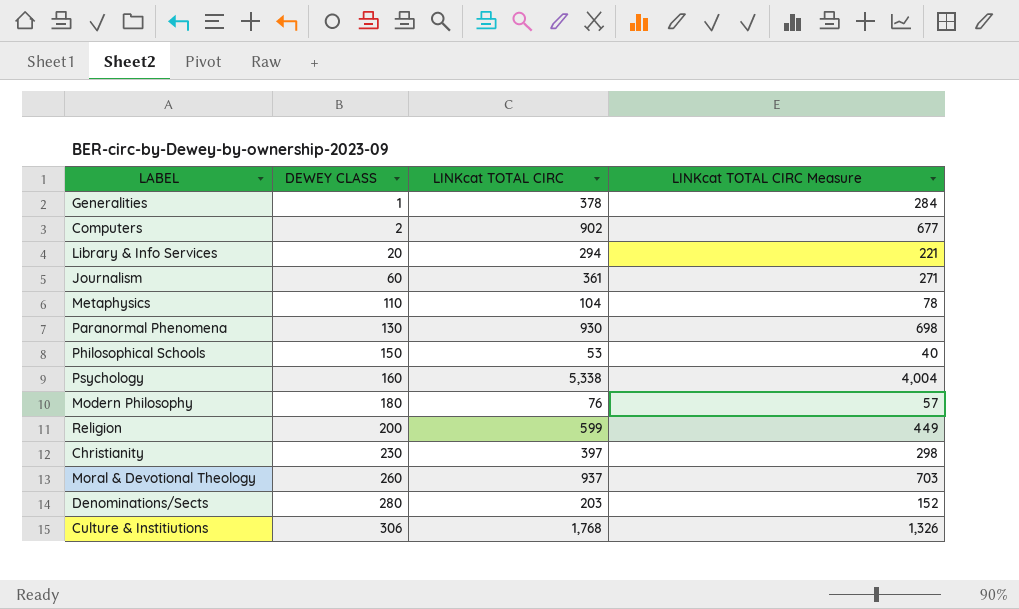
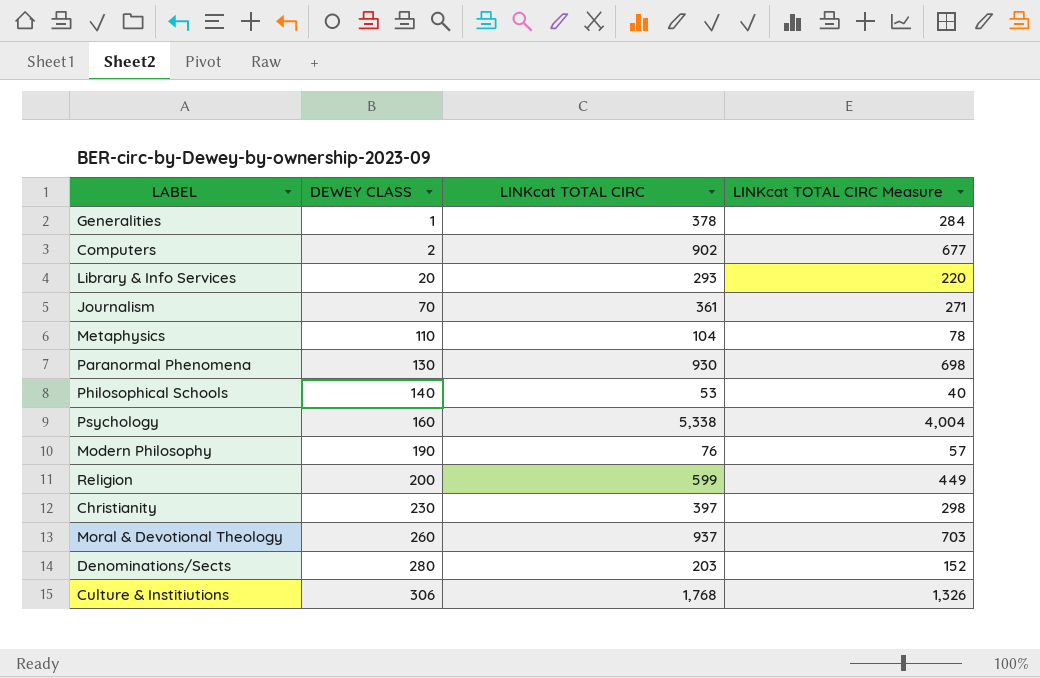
Library & Info Services | LINKcat TOTAL CIRC: 294 -> 293
Library & Info Services | LINKcat TOTAL CIRC Measure: 221 -> 220
Journalism | DEWEY CLASS: 60 -> 70
Philosophical Schools | DEWEY CLASS: 150 -> 140
Modern Philosophy | DEWEY CLASS: 180 -> 190

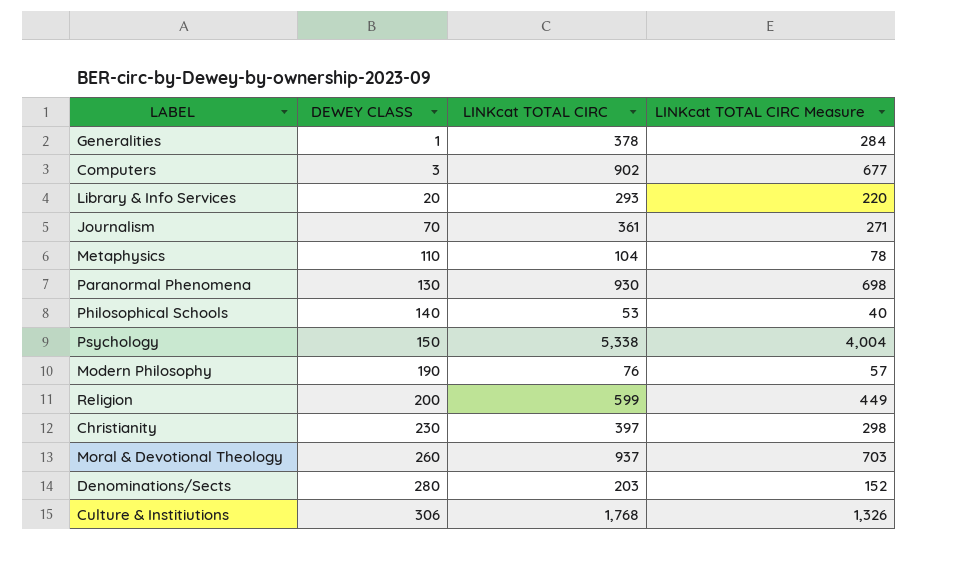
Computers | DEWEY CLASS: 2 -> 3
Psychology | DEWEY CLASS: 160 -> 150

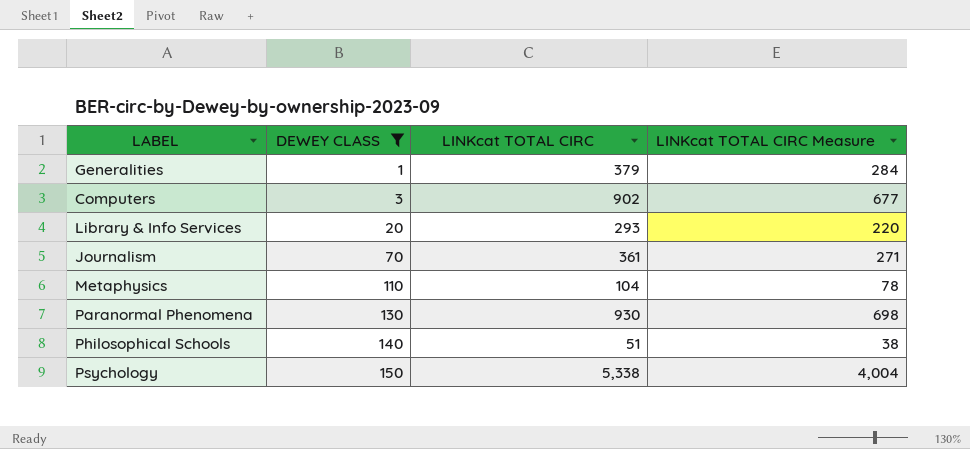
filter: none -> DEWEY CLASS <= 150
Generalities | LINKcat TOTAL CIRC: 378 -> 379
Philosophical Schools | LINKcat TOTAL CIRC: 53 -> 51
Philosophical Schools | LINKcat TOTAL CIRC Measure: 40 -> 38

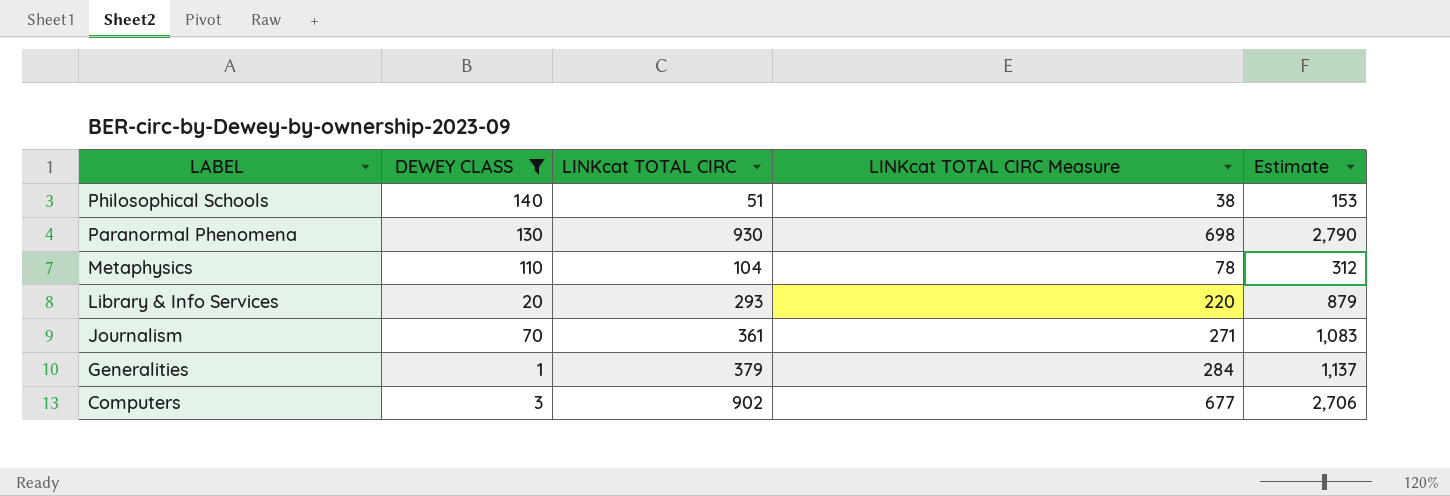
row order: DEWEY CLASS ascending -> LABEL descending
column Estimate | formula: none -> [LINKcat TOTAL CIRC] * 3
row Psychology: 150 | 5,338 | 4,004 -> none

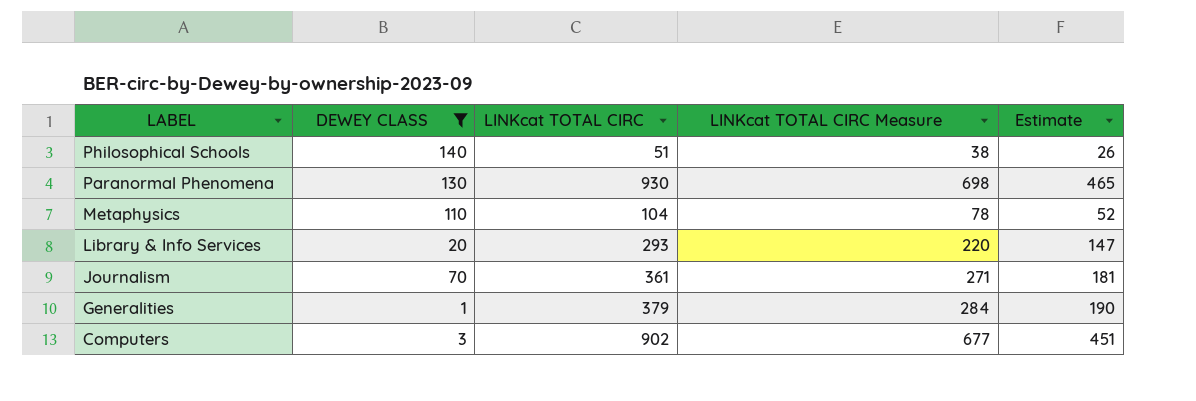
column Estimate | formula: [LINKcat TOTAL CIRC] * 3 -> [LINKcat TOTAL CIRC] * 0.5

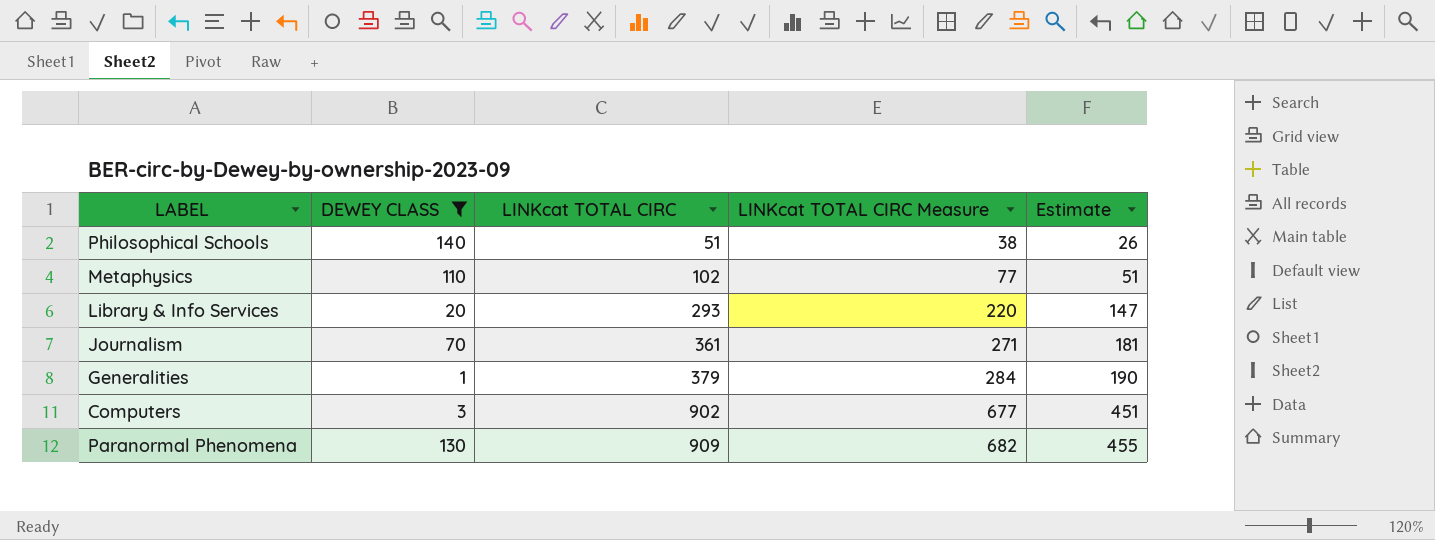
row order: LABEL descending -> LINKcat TOTAL CIRC ascending
Metaphysics | LINKcat TOTAL CIRC: 104 -> 102
Metaphysics | LINKcat TOTAL CIRC Measure: 78 -> 77
Metaphysics | Estimate: 52 -> 51
Paranormal Phenomena | LINKcat TOTAL CIRC: 930 -> 909
Paranormal Phenomena | LINKcat TOTAL CIRC Measure: 698 -> 682
Paranormal Phenomena | Estimate: 465 -> 455

